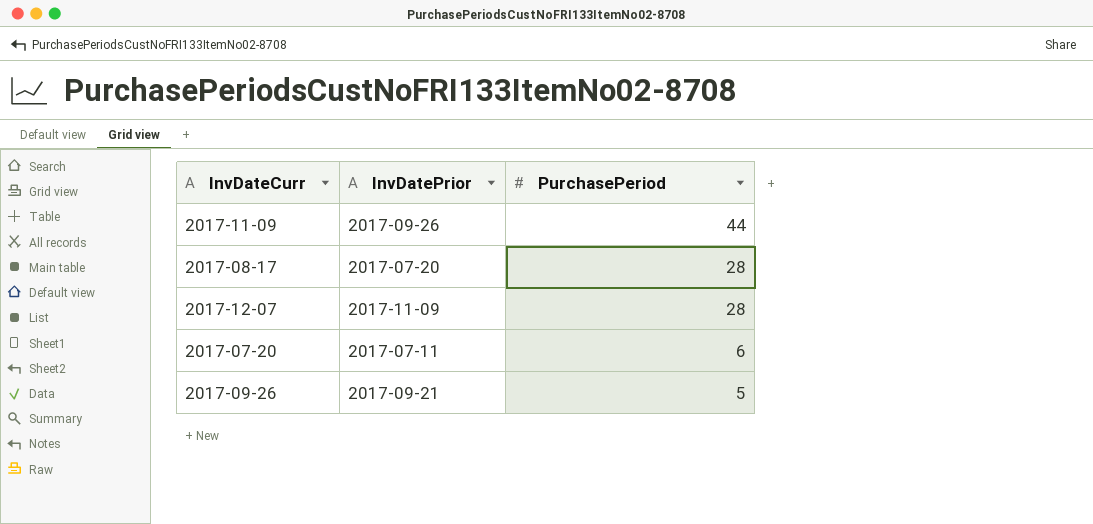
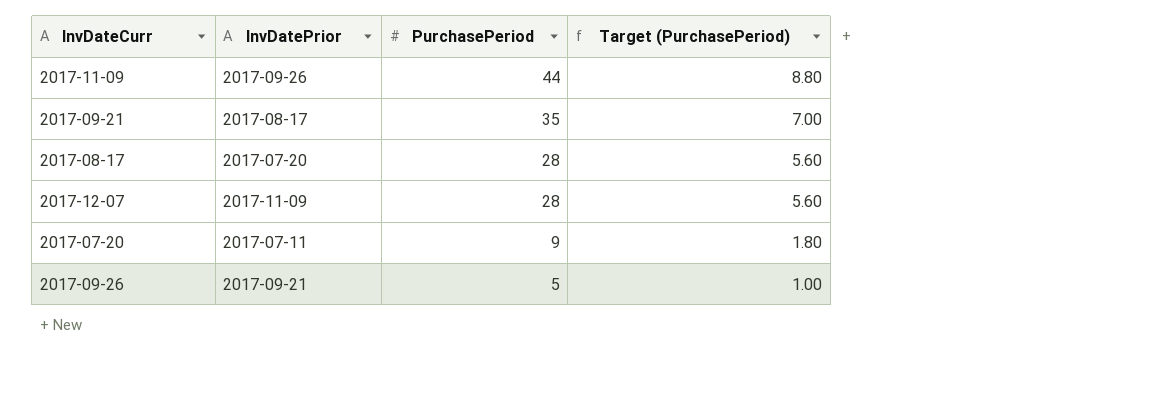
column Target (PurchasePeriod) | formula: none -> [PurchasePeriod] * 0.2
row 2017-09-21: none -> 2017-08-17 | 35 | 7.00
2017-07-20 | PurchasePeriod: 6 -> 9

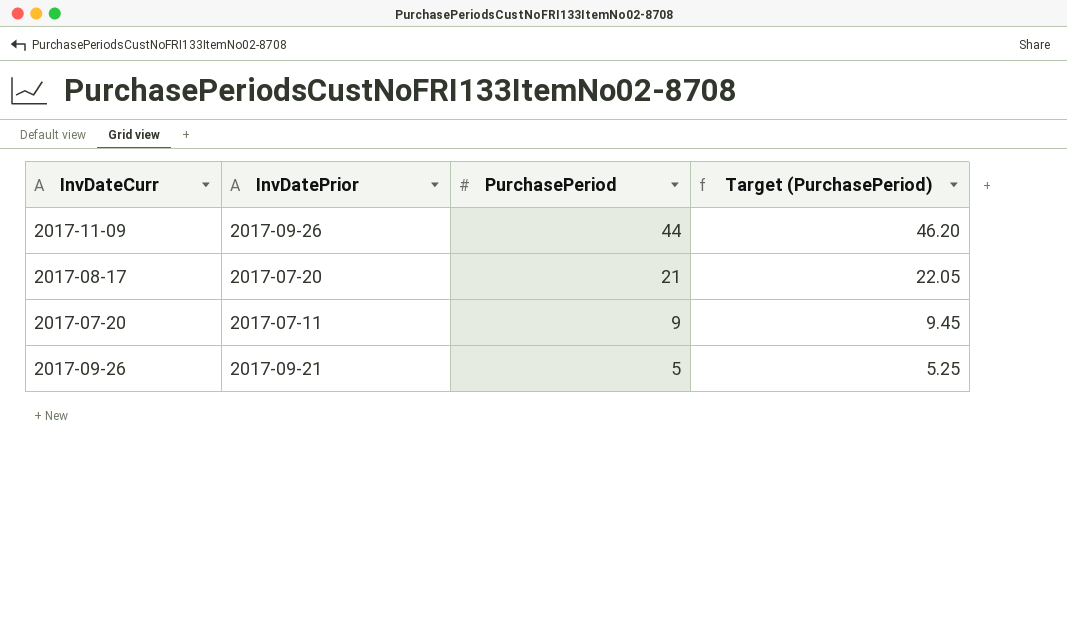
column Target (PurchasePeriod) | formula: [PurchasePeriod] * 0.2 -> [PurchasePeriod] * 1.05
row 2017-09-21: 2017-08-17 | 35 | 7.00 -> none
row 2017-12-07: 2017-11-09 | 28 | 5.60 -> none
2017-08-17 | PurchasePeriod: 28 -> 21

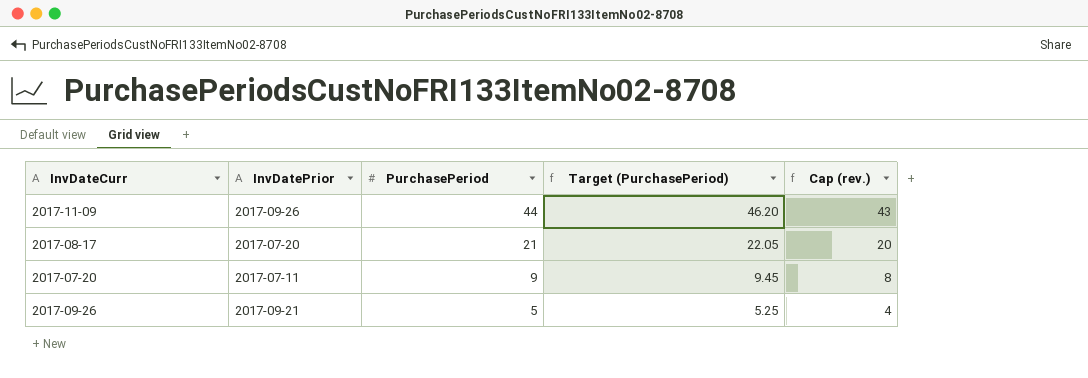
column Cap (rev.) | formula: none -> [PurchasePeriod] - 1

